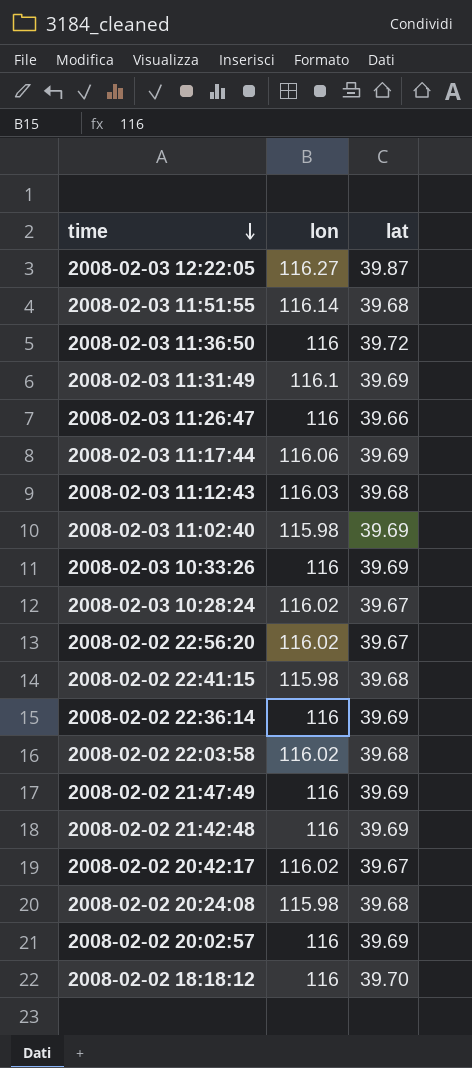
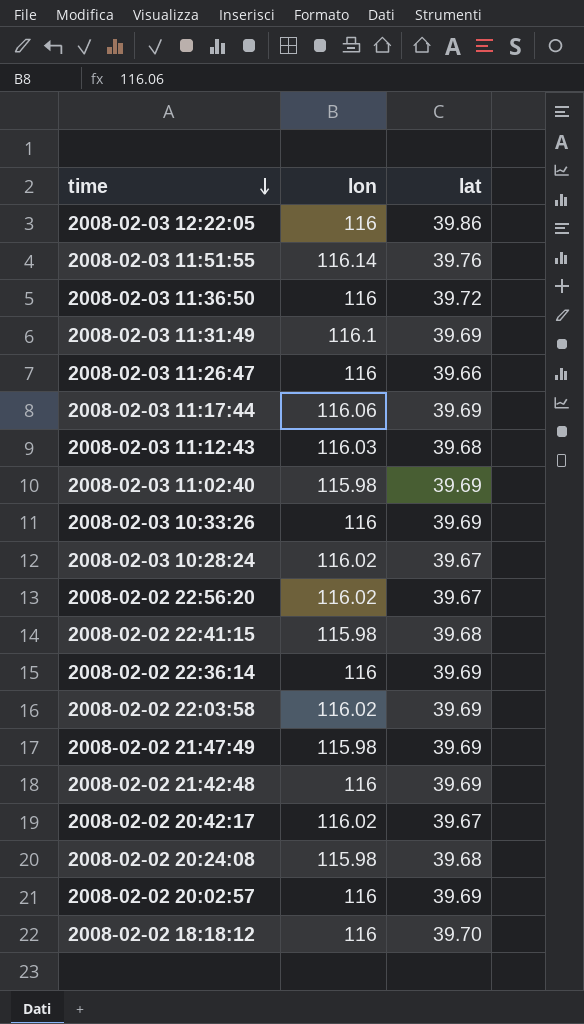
2008-02-03 12:22:05 | lon: 116.27 -> 116
2008-02-03 12:22:05 | lat: 39.87 -> 39.86
2008-02-03 11:51:55 | lat: 39.68 -> 39.76
2008-02-02 22:03:58 | lat: 39.68 -> 39.69
2008-02-02 21:47:49 | lon: 116 -> 115.98

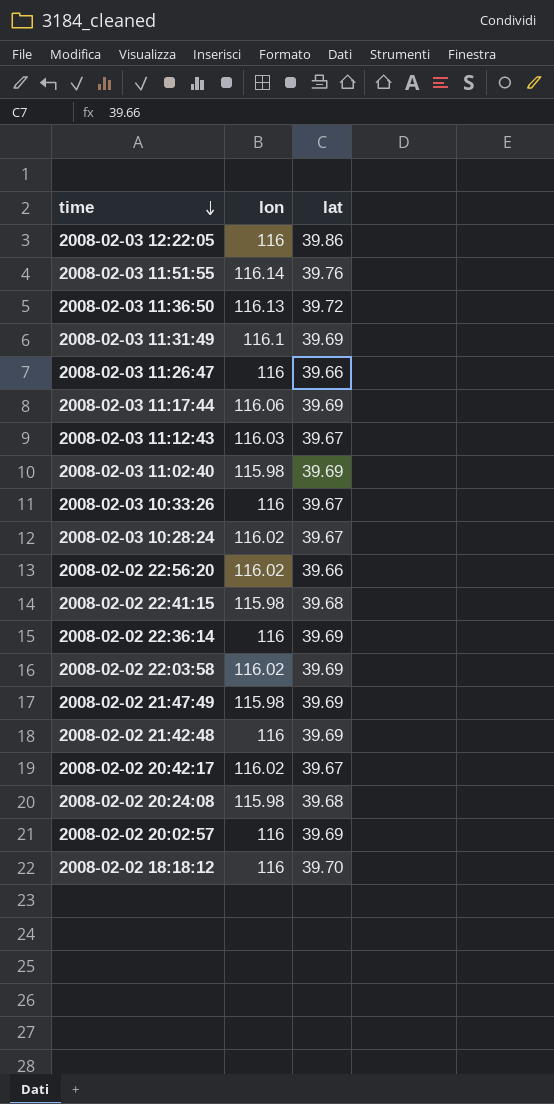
2008-02-03 11:36:50 | lon: 116 -> 116.13
2008-02-03 11:12:43 | lat: 39.68 -> 39.67
2008-02-03 10:33:26 | lat: 39.69 -> 39.67
2008-02-02 22:56:20 | lat: 39.67 -> 39.66

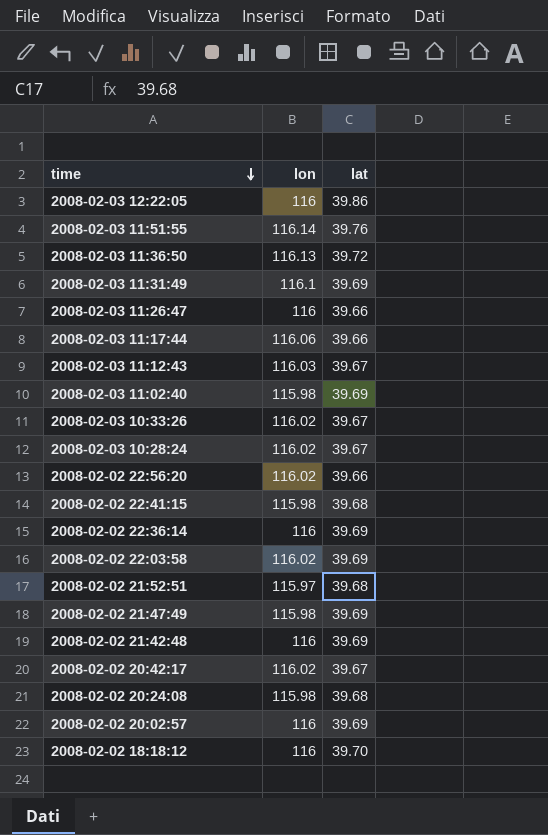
2008-02-03 11:17:44 | lat: 39.69 -> 39.66
2008-02-03 10:33:26 | lon: 116 -> 116.02
row 2008-02-02 21:52:51: none -> 115.97 | 39.68

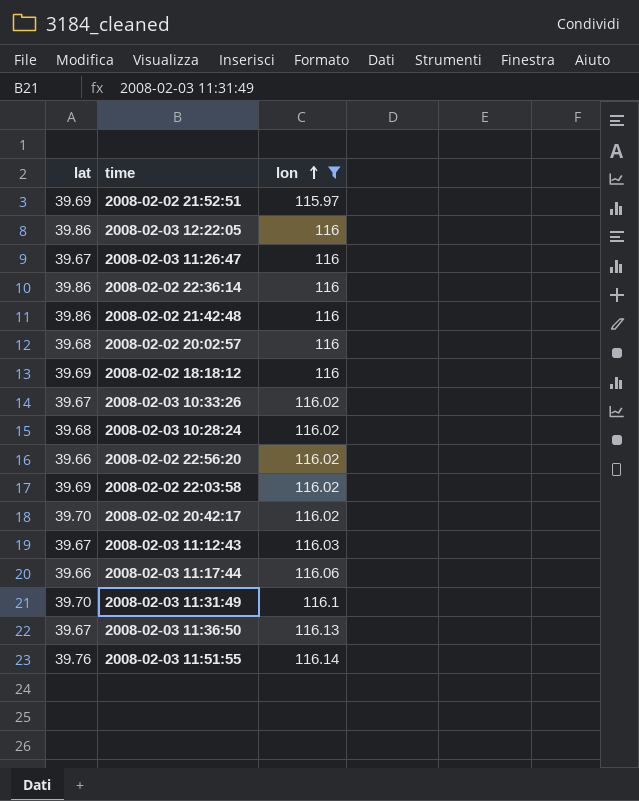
filter: none -> lon != 115.98
row order: time descending -> lon ascending
column lat | position: 3 -> 1
2008-02-02 21:52:51 | lat: 39.68 -> 39.69
2008-02-03 11:26:47 | lat: 39.66 -> 39.67
2008-02-02 22:36:14 | lat: 39.69 -> 39.86
2008-02-02 21:42:48 | lat: 39.69 -> 39.86
2008-02-02 20:02:57 | lat: 39.69 -> 39.68
2008-02-02 18:18:12 | lat: 39.70 -> 39.69
2008-02-03 10:28:24 | lat: 39.67 -> 39.68
2008-02-02 20:42:17 | lat: 39.67 -> 39.70
2008-02-03 11:31:49 | lat: 39.69 -> 39.70
2008-02-03 11:36:50 | lat: 39.72 -> 39.67

